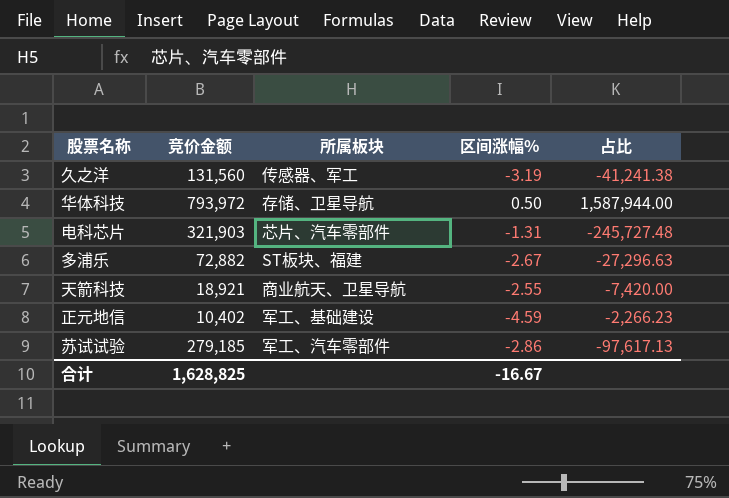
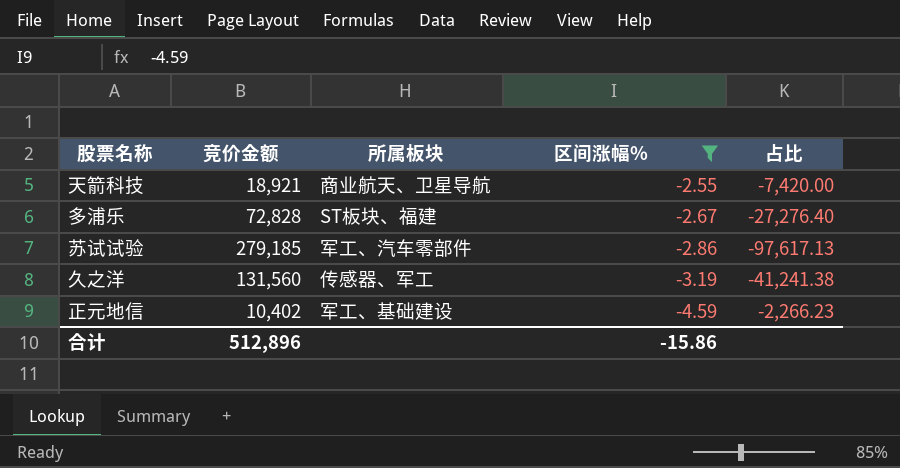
filter: none -> 区间涨幅% <= -2.55
row order: none -> 区间涨幅% descending
多浦乐 | 竞价金额: 72,882 -> 72,828
多浦乐 | 占比: -27,296.63 -> -27,276.40
合计 | 竞价金额: 1,628,825 -> 512,896
合计 | 区间涨幅%: -16.67 -> -15.86

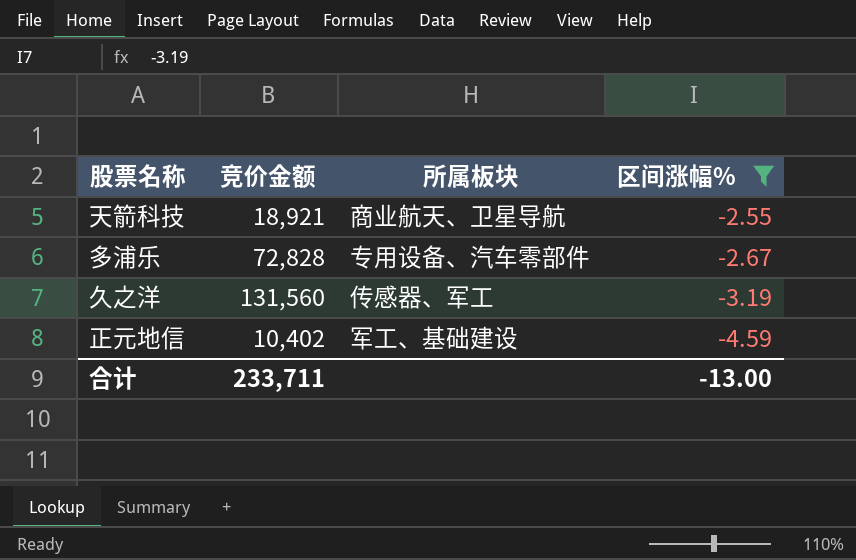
column 占比 | formula: [竞价金额] / [区间涨幅%] -> none
row 苏试试验: 279,185 | 军工、汽车零部件 | -2.86 | -97,617.13 -> none
多浦乐 | 所属板块: ST板块、福建 -> 专用设备、汽车零部件
合计 | 竞价金额: 512,896 -> 233,711
合计 | 区间涨幅%: -15.86 -> -13.00

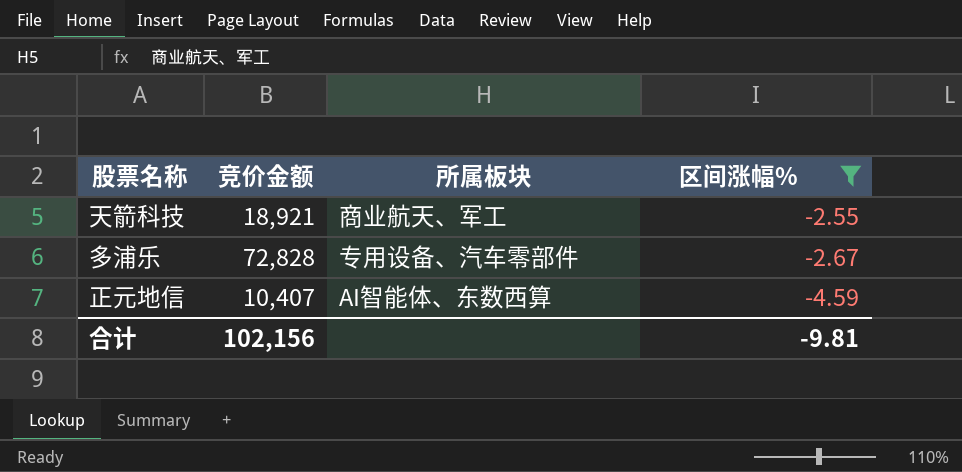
row 久之洋: 131,560 | 传感器、军工 | -3.19 -> none
天箭科技 | 所属板块: 商业航天、卫星导航 -> 商业航天、军工
正元地信 | 竞价金额: 10,402 -> 10,407
正元地信 | 所属板块: 军工、基础建设 -> AI智能体、东数西算
合计 | 竞价金额: 233,711 -> 102,156
合计 | 区间涨幅%: -13.00 -> -9.81

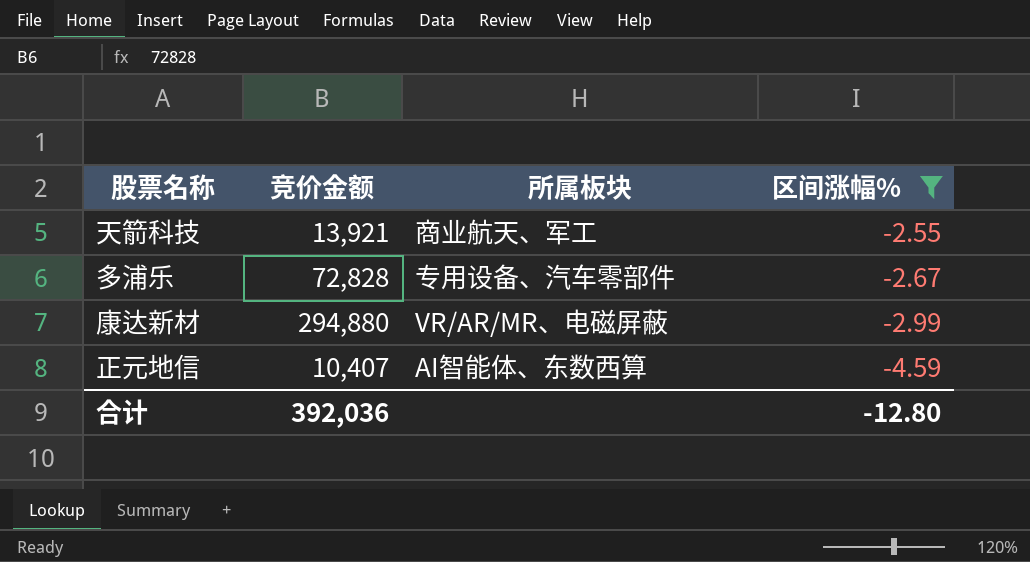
天箭科技 | 竞价金额: 18,921 -> 13,921
row 康达新材: none -> 294,880 | VR/AR/MR、电磁屏蔽 | -2.99
合计 | 竞价金额: 102,156 -> 392,036
合计 | 区间涨幅%: -9.81 -> -12.80

